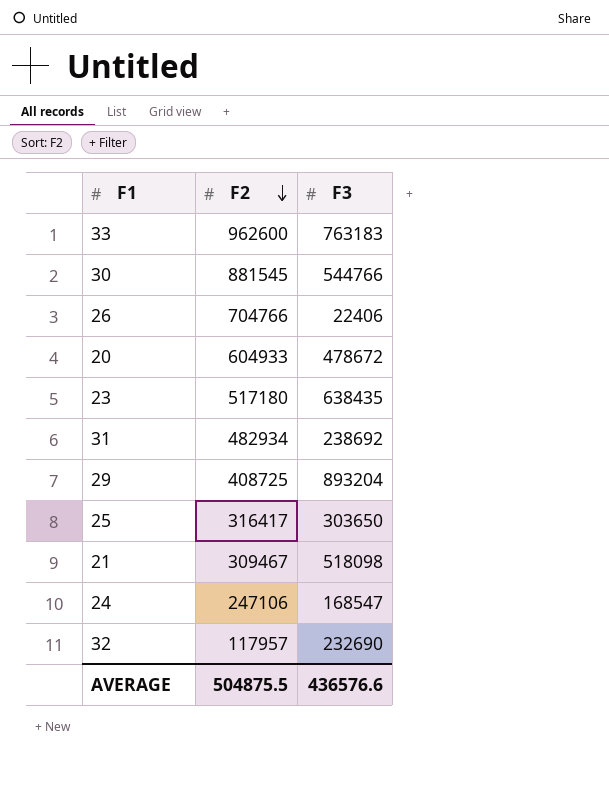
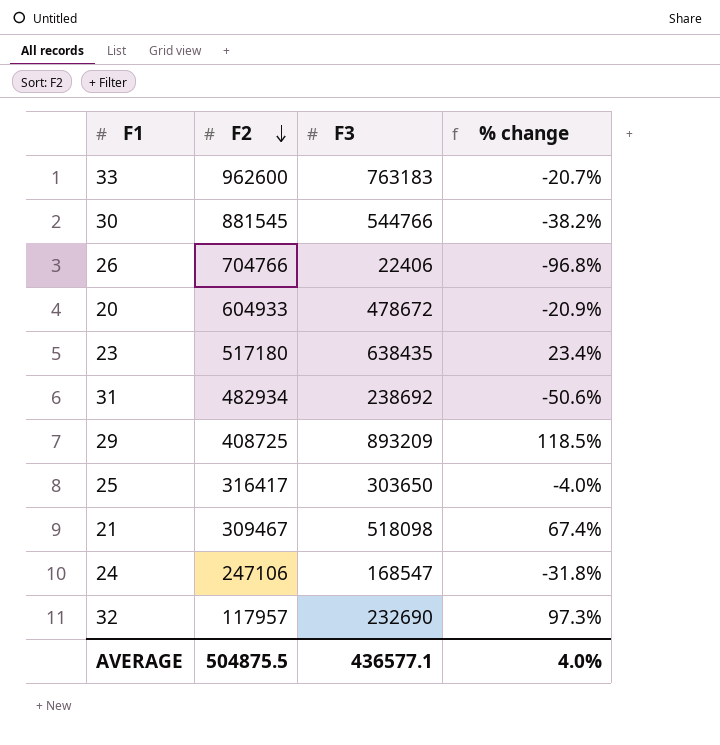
column % change | formula: none -> ([F3] - [F2]) / [F2]
29 | F3: 893204 -> 893209
AVERAGE | F3: 436576.6 -> 436577.1

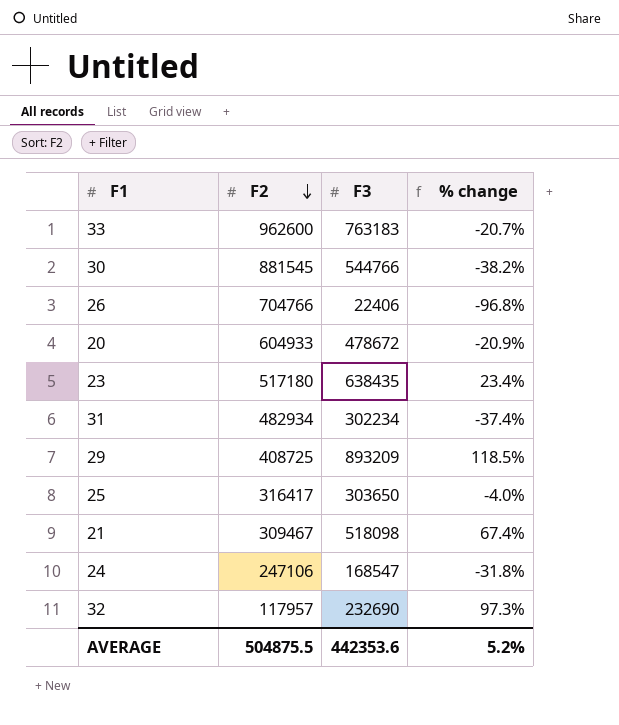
31 | F3: 238692 -> 302234
31 | % change: -50.6% -> -37.4%
AVERAGE | F3: 436577.1 -> 442353.6
AVERAGE | % change: 4.0% -> 5.2%

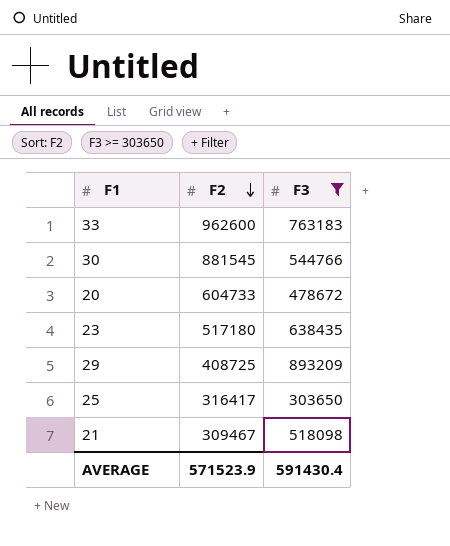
filter: none -> F3 >= 303650
column % change | formula: ([F3] - [F2]) / [F2] -> none
20 | F2: 604933 -> 604733
AVERAGE | F2: 504875.5 -> 571523.9
AVERAGE | F3: 442353.6 -> 591430.4

